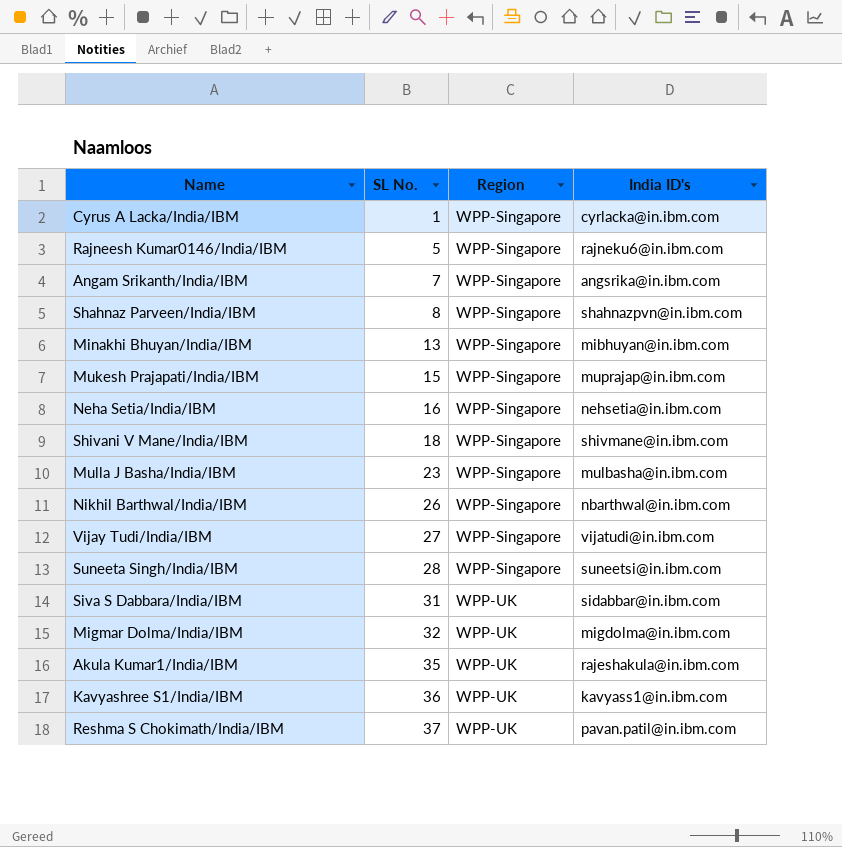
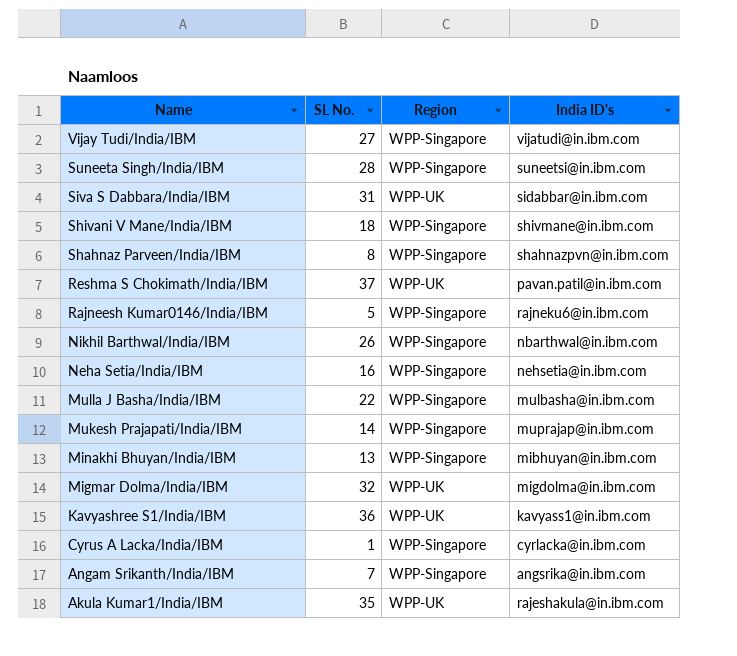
row order: SL No. ascending -> Name descending
Mulla J Basha/India/IBM | SL No.: 23 -> 22
Mukesh Prajapati/India/IBM | SL No.: 15 -> 14

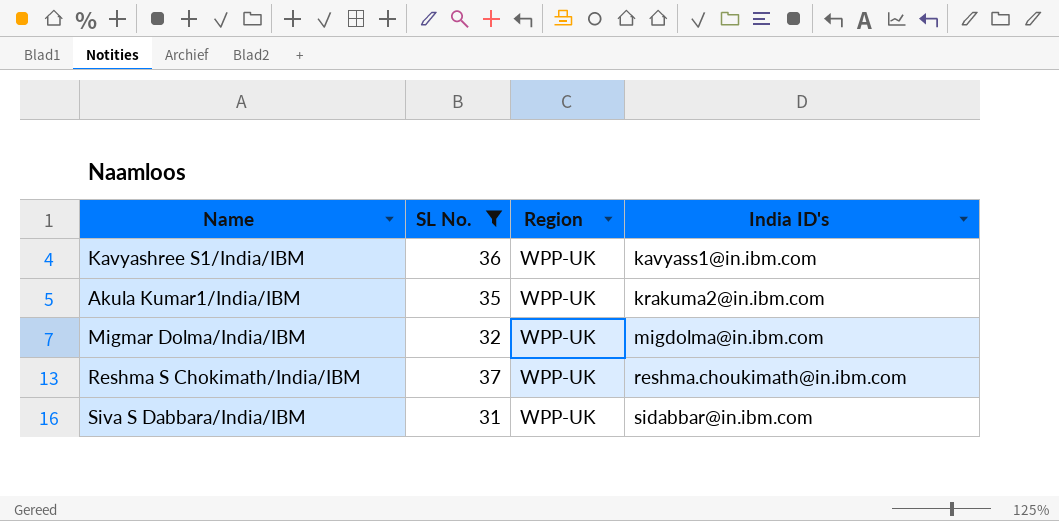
filter: none -> SL No. >= 31
row order: Name descending -> India ID's ascending
Akula Kumar1/India/IBM | India ID's: rajeshakula@in.ibm.com -> krakuma2@in.ibm.com
Reshma S Chokimath/India/IBM | India ID's: pavan.patil@in.ibm.com -> reshma.choukimath@in.ibm.com

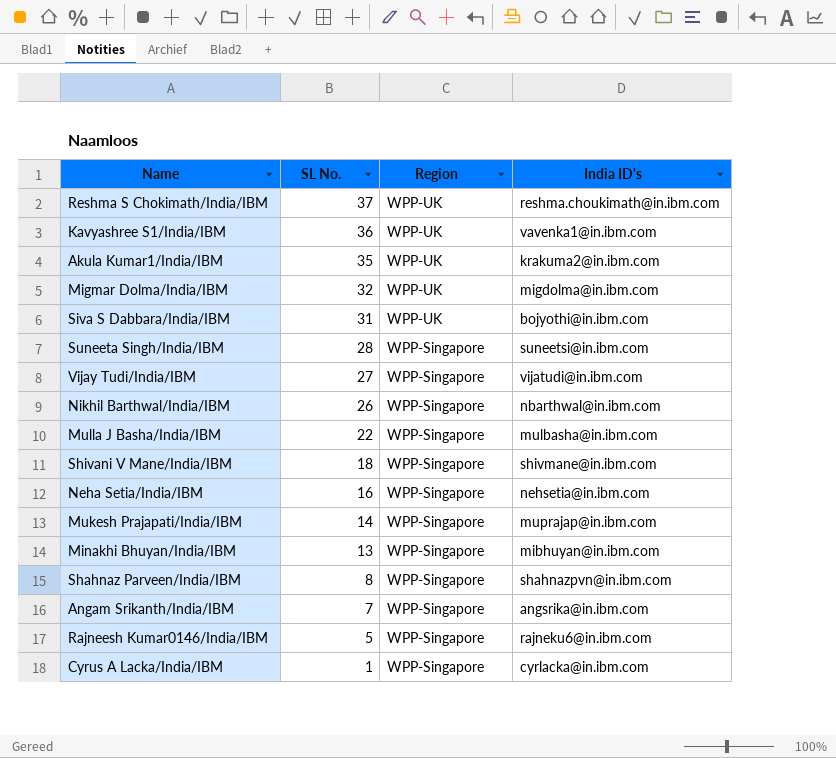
filter: SL No. >= 31 -> none
row order: India ID's ascending -> SL No. descending
Kavyashree S1/India/IBM | India ID's: kavyass1@in.ibm.com -> vavenka1@in.ibm.com
Siva S Dabbara/India/IBM | India ID's: sidabbar@in.ibm.com -> bojyothi@in.ibm.com

